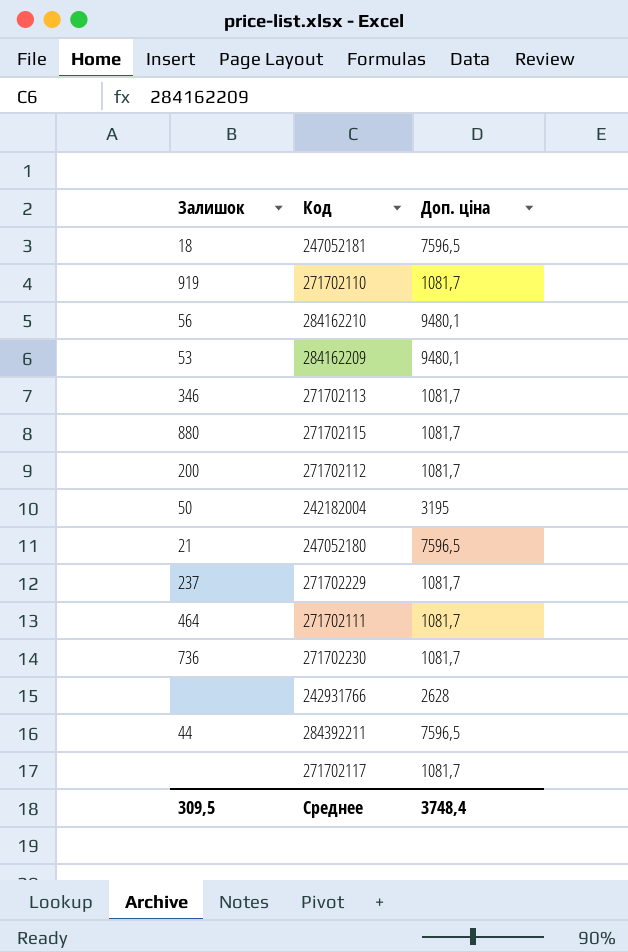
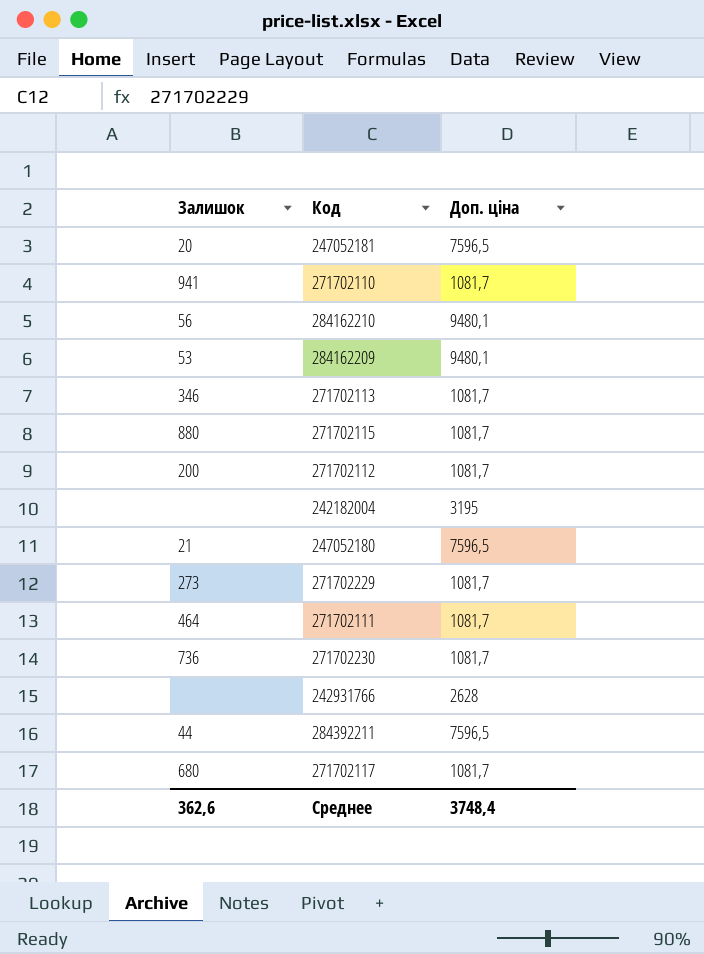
247052181 | Залишок: 18 -> 20
271702110 | Залишок: 919 -> 941
242182004 | Залишок: 50 -> none
271702229 | Залишок: 237 -> 273
271702117 | Залишок: none -> 680
Среднее | Залишок: 309,5 -> 362,6

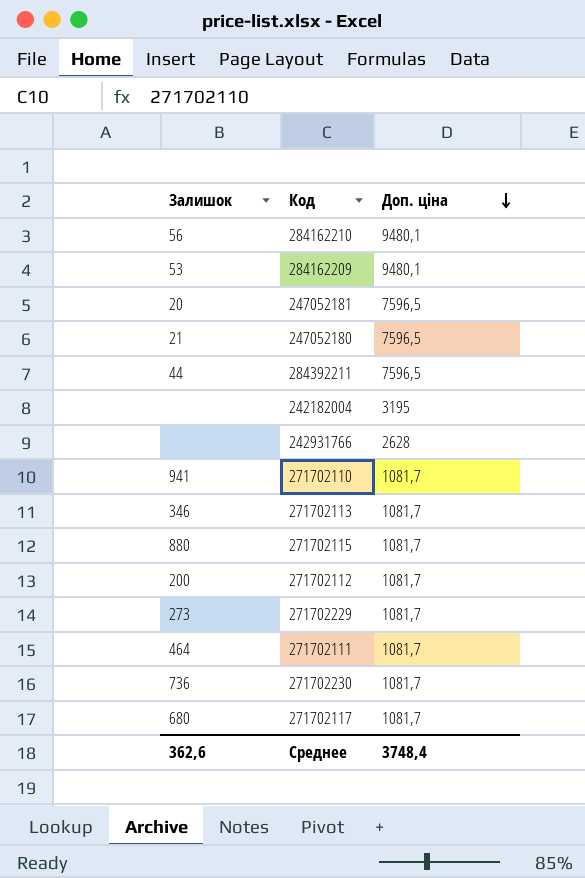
row order: none -> Доп. ціна descending

